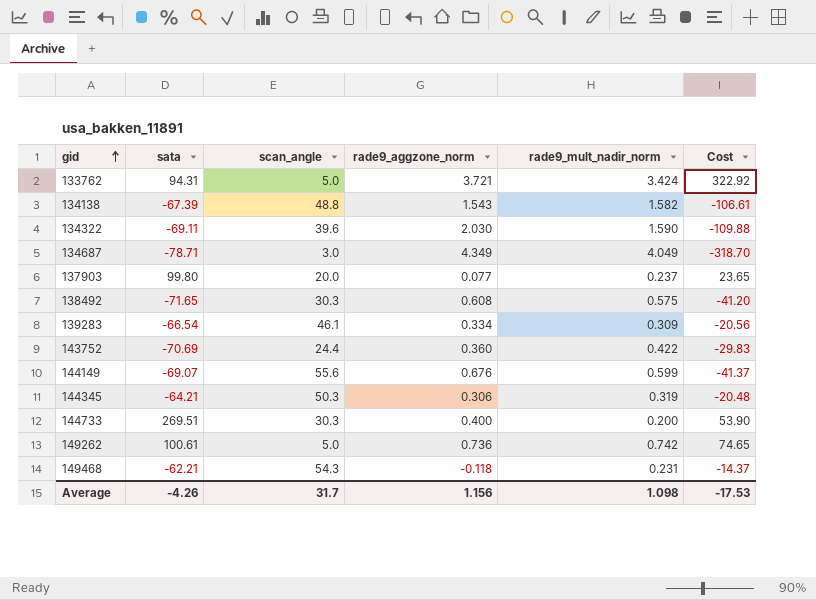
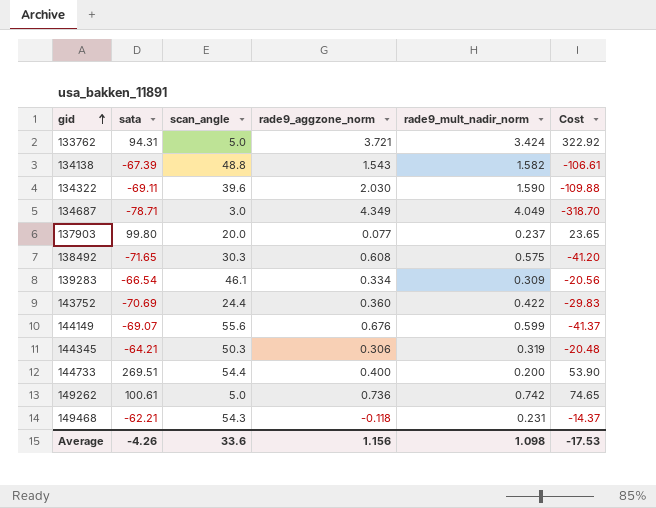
144733 | scan_angle: 30.3 -> 54.4
Average | scan_angle: 31.7 -> 33.6

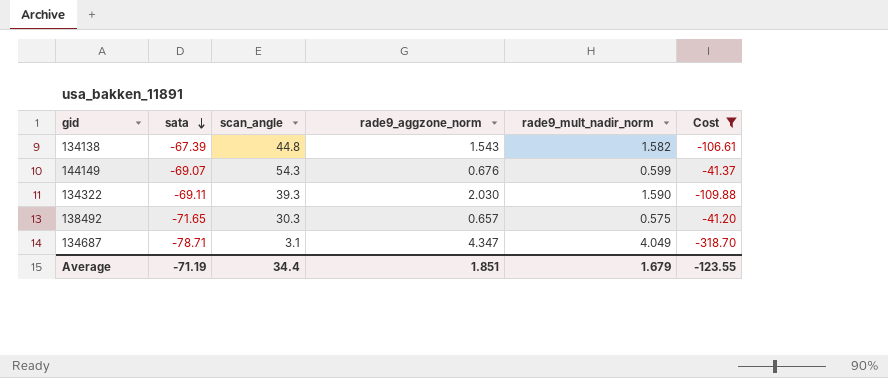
filter: none -> Cost <= -41.20
row order: gid ascending -> sata descending
134138 | scan_angle: 48.8 -> 44.8
144149 | scan_angle: 55.6 -> 54.3
134322 | scan_angle: 39.6 -> 39.3
138492 | rade9_aggzone_norm: 0.608 -> 0.657
134687 | scan_angle: 3.0 -> 3.1
134687 | rade9_aggzone_norm: 4.349 -> 4.347
Average | sata: -4.26 -> -71.19
Average | scan_angle: 33.6 -> 34.4
Average | rade9_aggzone_norm: 1.156 -> 1.851
Average | rade9_mult_nadir_norm: 1.098 -> 1.679
Average | Cost: -17.53 -> -123.55

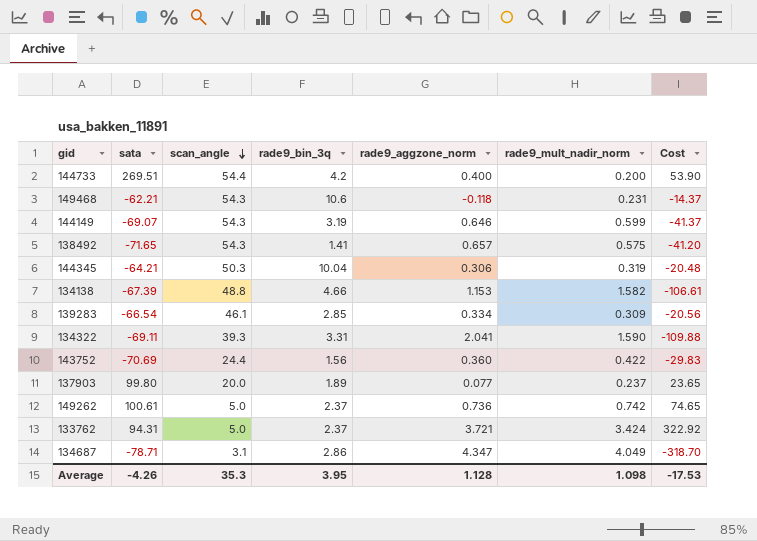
filter: Cost <= -41.20 -> none
row order: sata descending -> scan_angle descending
column rade9_bin_3q | position: none -> 4
144149 | rade9_aggzone_norm: 0.676 -> 0.646
138492 | scan_angle: 30.3 -> 54.3
134138 | scan_angle: 44.8 -> 48.8
134138 | rade9_aggzone_norm: 1.543 -> 1.153
134322 | rade9_aggzone_norm: 2.030 -> 2.041
Average | sata: -71.19 -> -4.26
Average | scan_angle: 34.4 -> 35.3
Average | rade9_aggzone_norm: 1.851 -> 1.128
Average | rade9_mult_nadir_norm: 1.679 -> 1.098
Average | Cost: -123.55 -> -17.53

